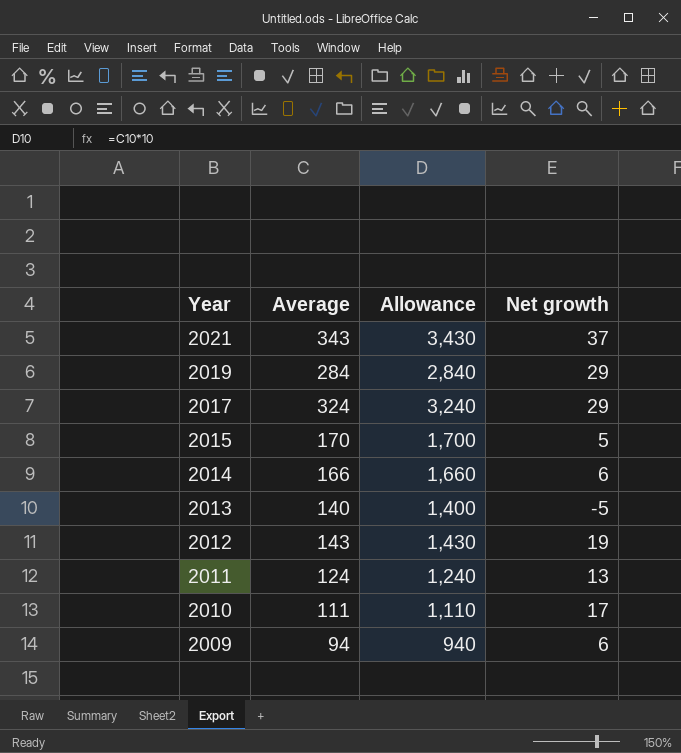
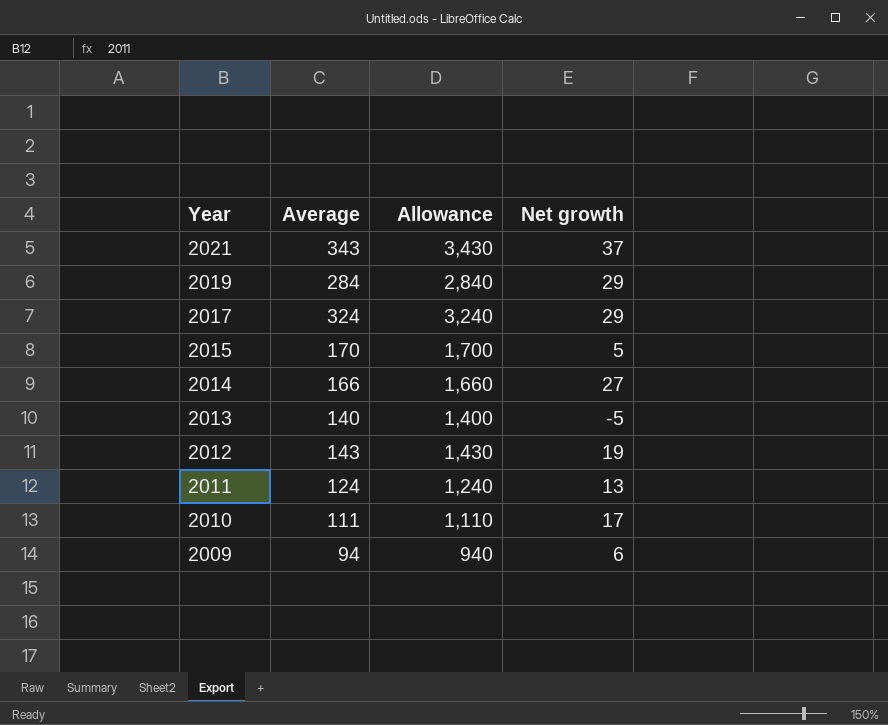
2014 | Net growth: 6 -> 27

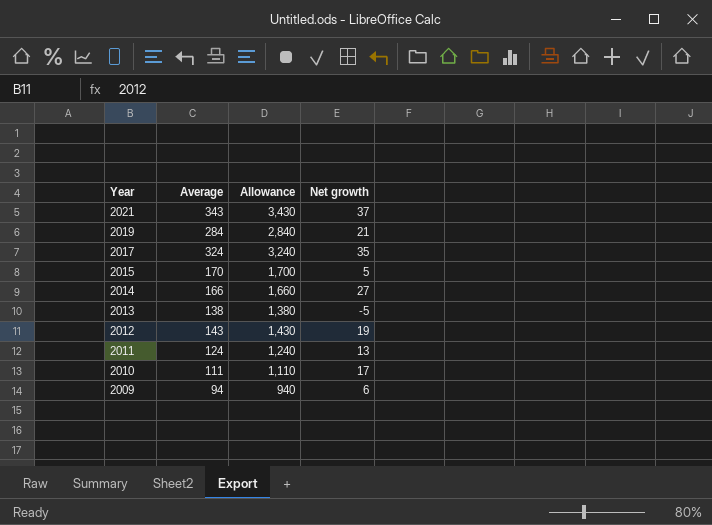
2019 | Net growth: 29 -> 21
2017 | Net growth: 29 -> 35
2013 | Average: 140 -> 138
2013 | Allowance: 1,400 -> 1,380

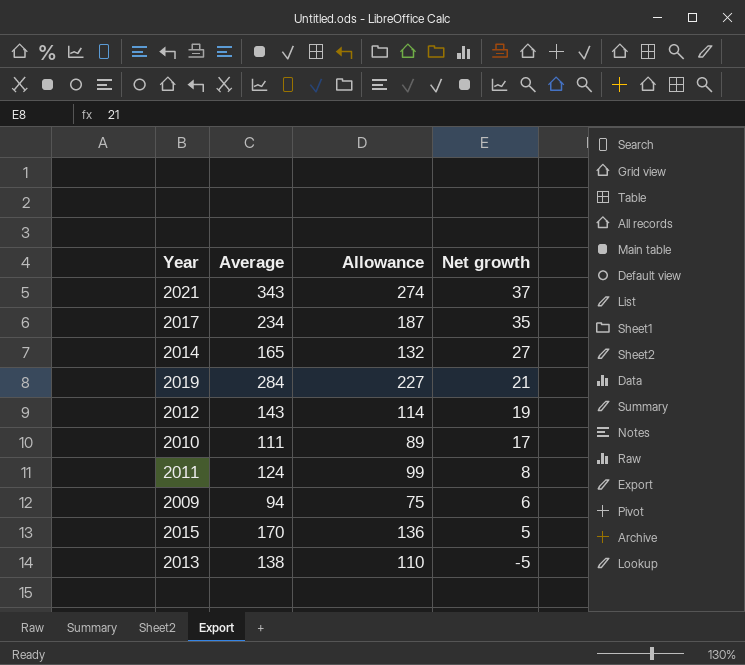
row order: Year descending -> Net growth descending
column Allowance | formula: [Average] * 10 -> [Average] * 0.8
2017 | Average: 324 -> 234
2014 | Average: 166 -> 165
2011 | Net growth: 13 -> 8

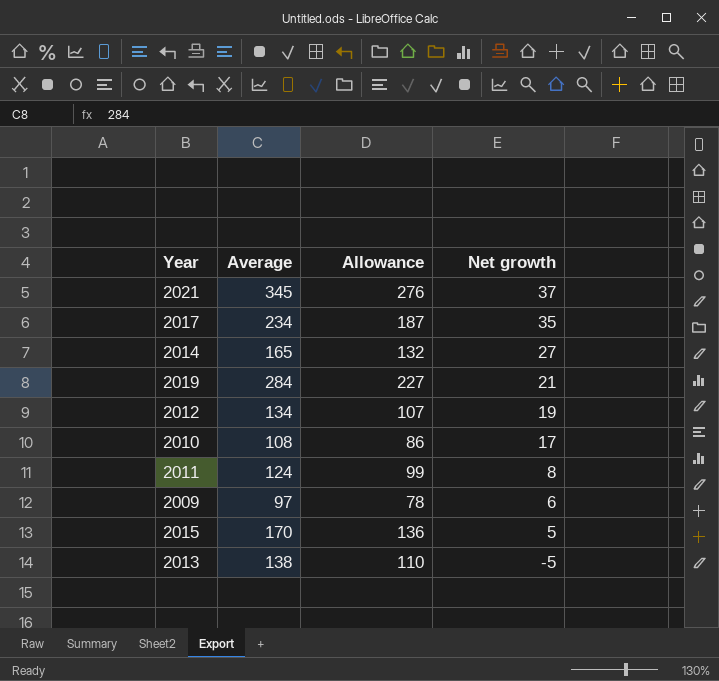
2021 | Average: 343 -> 345
2021 | Allowance: 274 -> 276
2012 | Average: 143 -> 134
2012 | Allowance: 114 -> 107
2010 | Average: 111 -> 108
2010 | Allowance: 89 -> 86
2009 | Average: 94 -> 97
2009 | Allowance: 75 -> 78

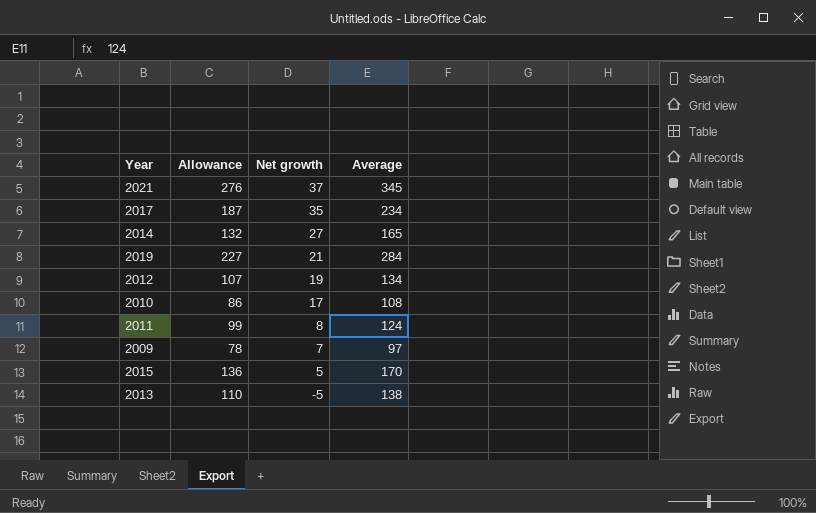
column Average | position: 2 -> 4
2009 | Net growth: 6 -> 7

